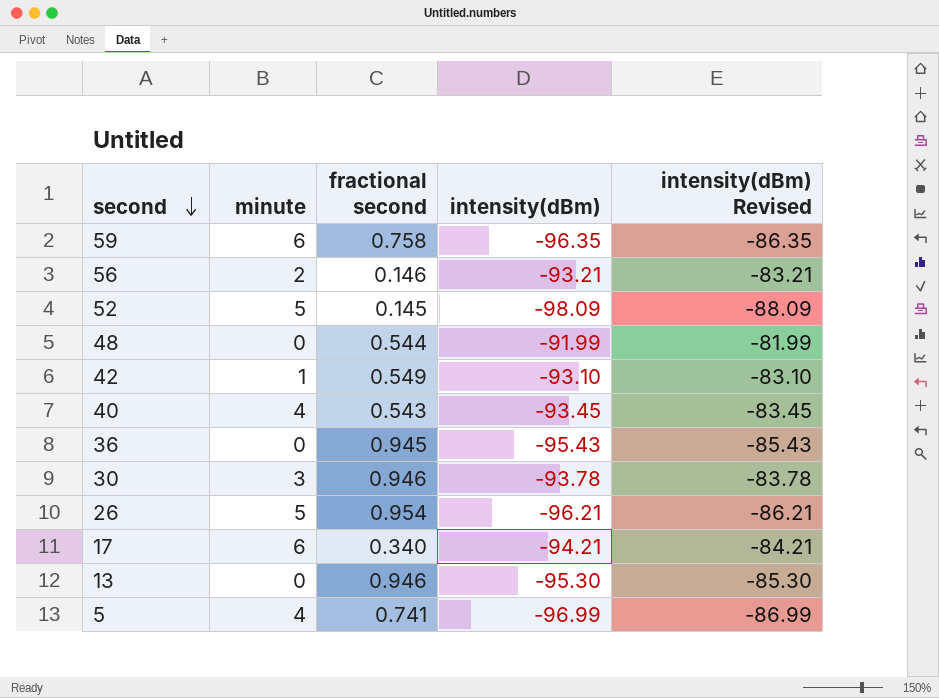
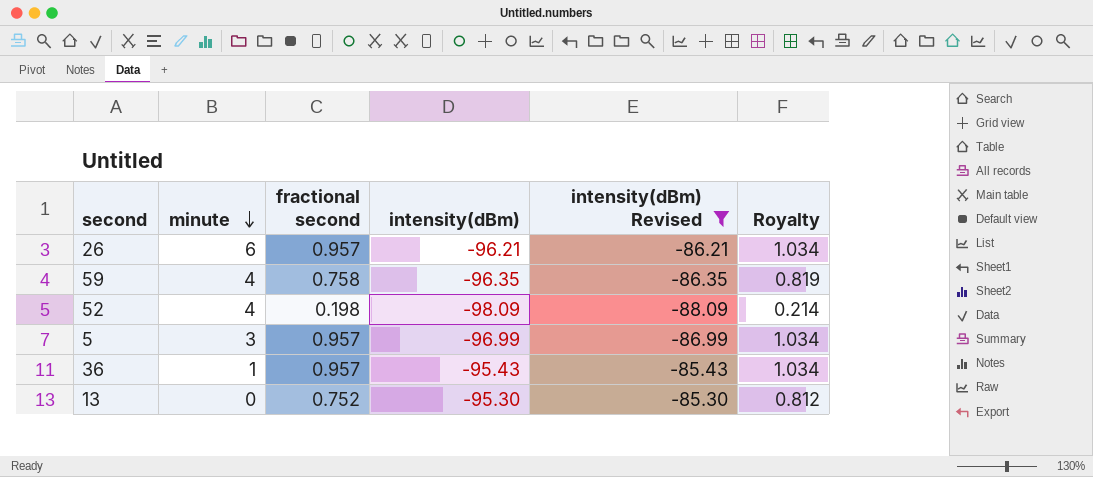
filter: none -> intensity(dBm) Revised <= -85.30
row order: second descending -> minute descending
column Royalty | formula: none -> [fractional second] * 1.08
26 | minute: 5 -> 6
26 | fractional second: 0.954 -> 0.957
59 | minute: 6 -> 4
52 | minute: 5 -> 4
52 | fractional second: 0.145 -> 0.198
5 | minute: 4 -> 3
5 | fractional second: 0.741 -> 0.957
36 | minute: 0 -> 1
36 | fractional second: 0.945 -> 0.957
13 | fractional second: 0.946 -> 0.752

